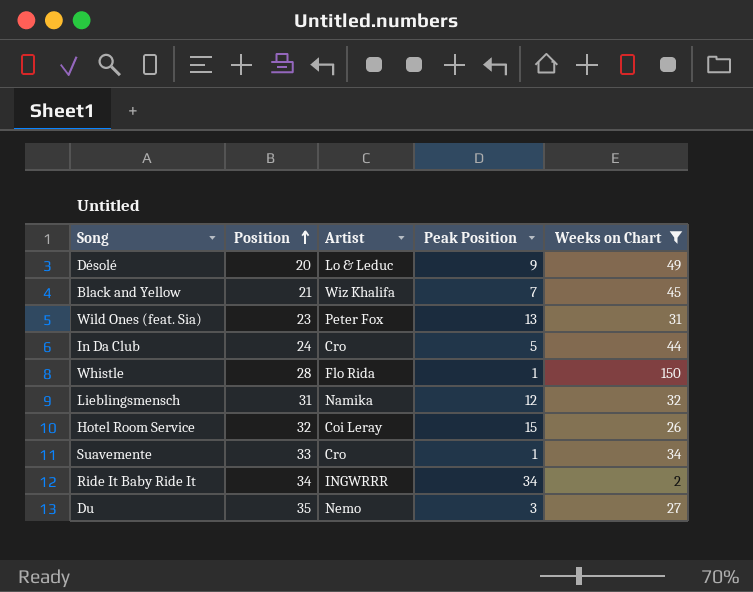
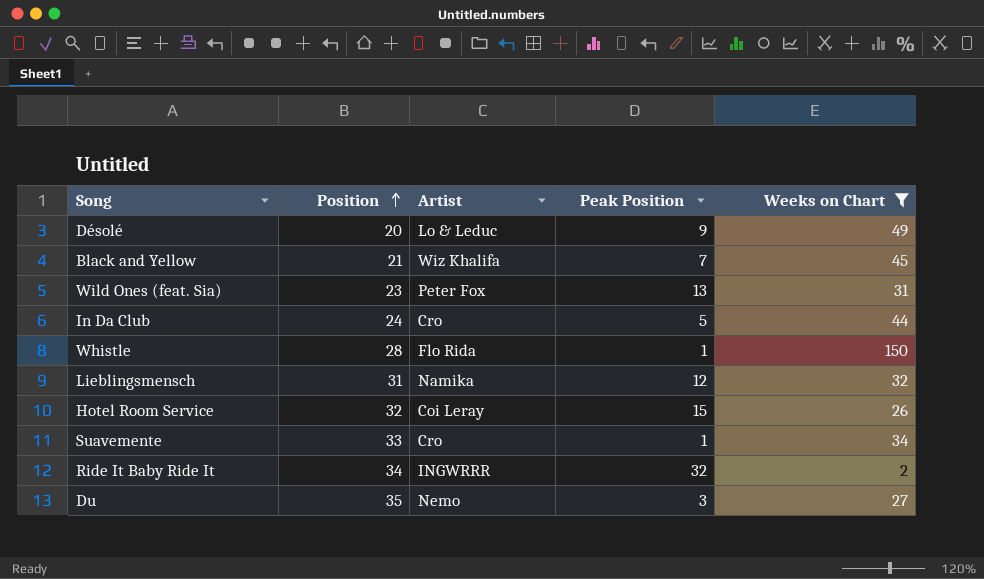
Ride It Baby Ride It | Peak Position: 34 -> 32

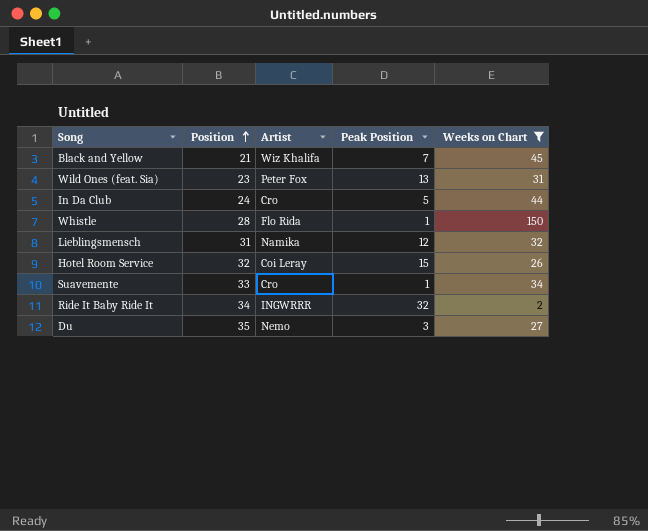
row Désolé: 20 | Lo & Leduc | 9 | 49 -> none

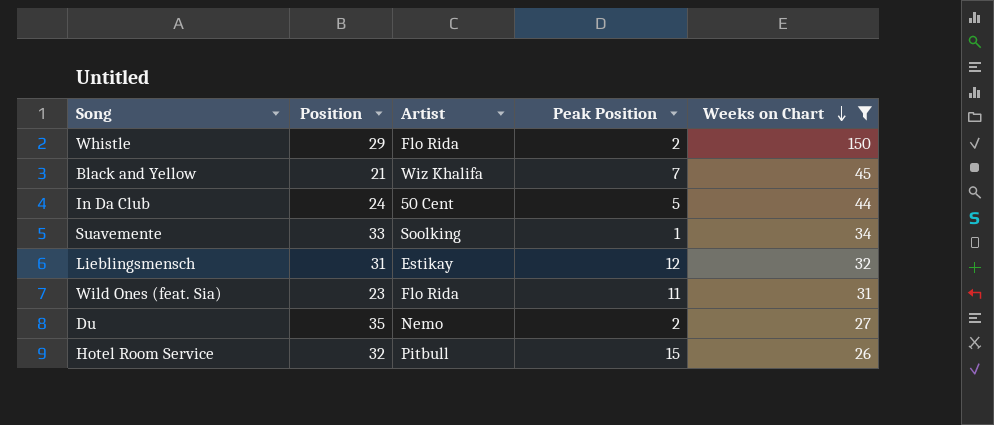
row order: Position ascending -> Weeks on Chart descending
row Ride It Baby Ride It: 34 | INGWRRR | 32 | 2 -> none
Whistle | Position: 28 -> 29
Whistle | Peak Position: 1 -> 2
In Da Club | Artist: Cro -> 50 Cent
Suavemente | Artist: Cro -> Soolking
Lieblingsmensch | Artist: Namika -> Estikay
Wild Ones (feat. Sia) | Artist: Peter Fox -> Flo Rida
Wild Ones (feat. Sia) | Peak Position: 13 -> 11
Du | Peak Position: 3 -> 2
Hotel Room Service | Artist: Coi Leray -> Pitbull

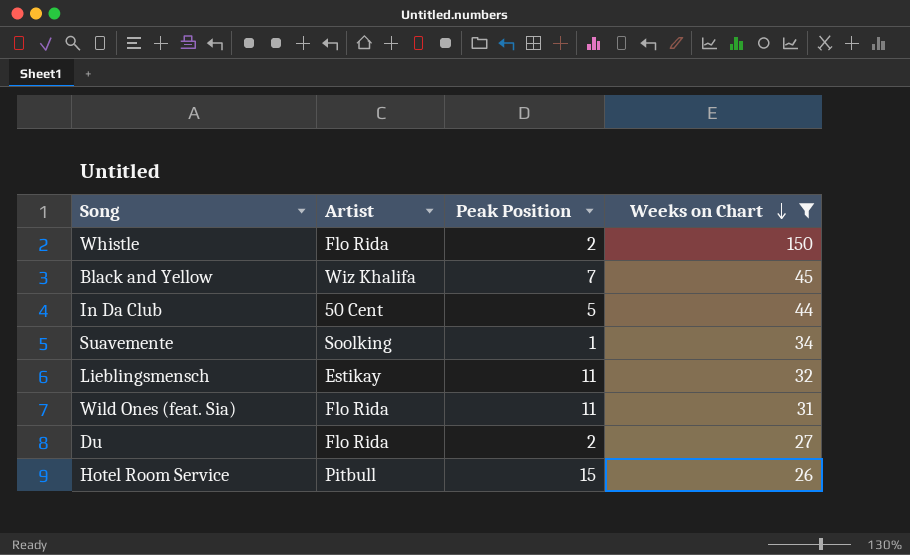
column Position | position: 2 -> none
Lieblingsmensch | Peak Position: 12 -> 11
Du | Artist: Nemo -> Flo Rida

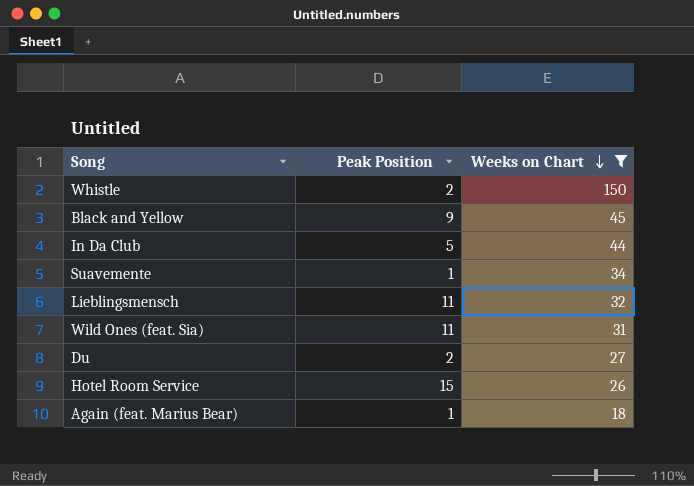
column Artist | position: 2 -> none
Black and Yellow | Peak Position: 7 -> 9
row Again (feat. Marius Bear): none -> 1 | 18

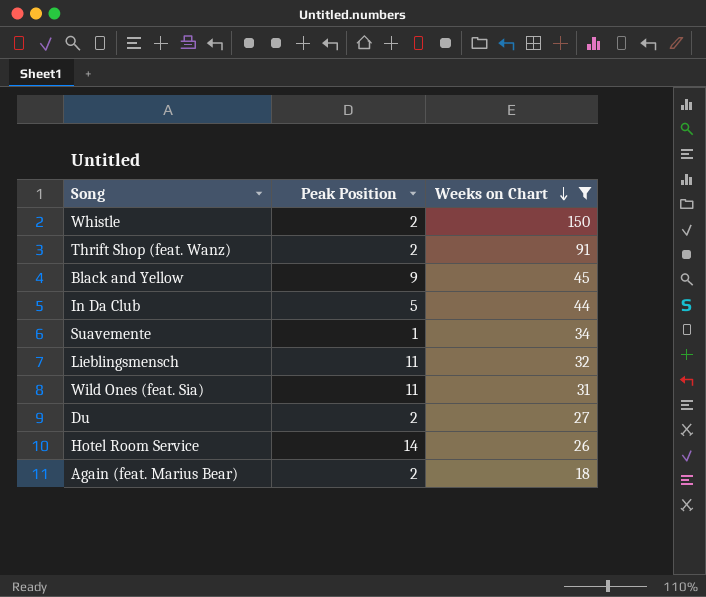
row Thrift Shop (feat. Wanz): none -> 2 | 91
Hotel Room Service | Peak Position: 15 -> 14
Again (feat. Marius Bear) | Peak Position: 1 -> 2

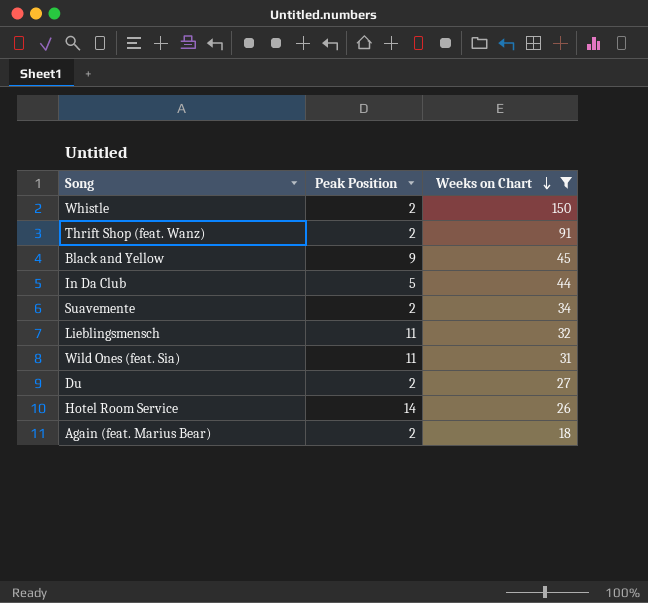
Suavemente | Peak Position: 1 -> 2

